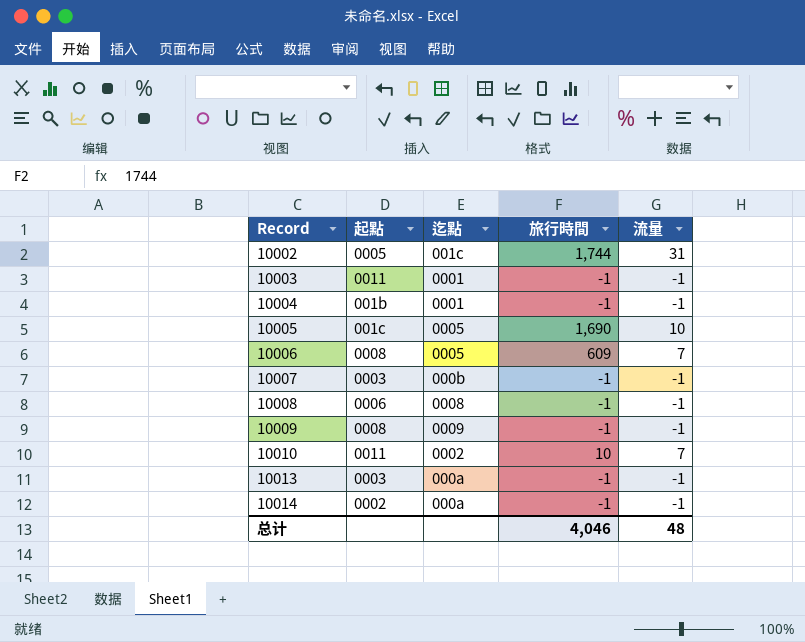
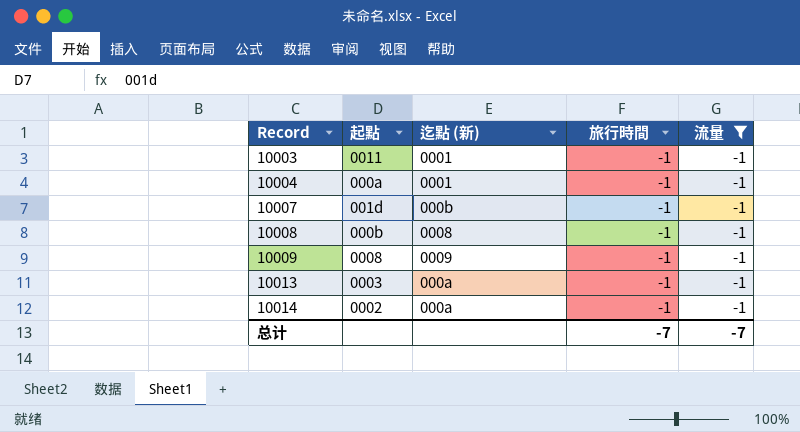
filter: none -> 流量 = -1
column name: 迄點 -> 迄點 (新)
10004 | 起點: 001b -> 000a
10007 | 起點: 0003 -> 001d
10008 | 起點: 0006 -> 000b
总计 | 旅行時間: 4,046 -> -7
总计 | 流量: 48 -> -7

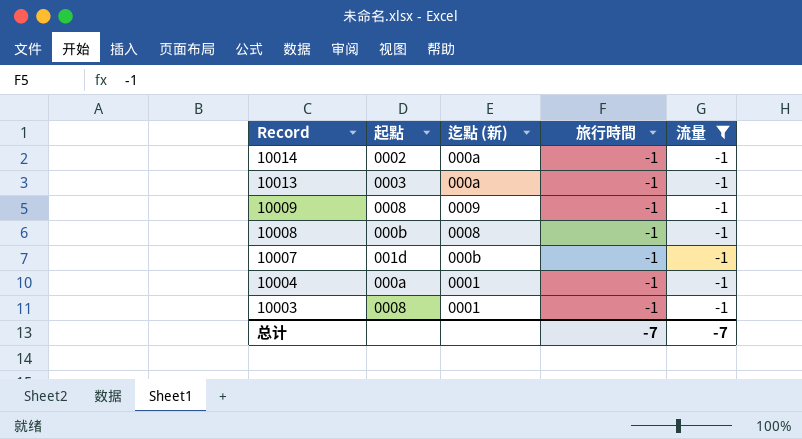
row order: Record ascending -> Record descending
10003 | 起點: 0011 -> 0008

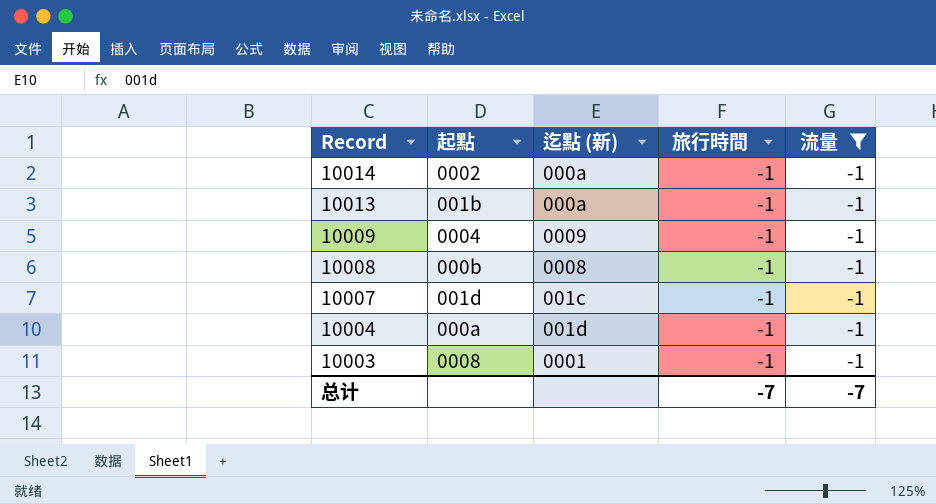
10013 | 起點: 0003 -> 001b
10009 | 起點: 0008 -> 0004
10007 | 迄點 (新): 000b -> 001c
10004 | 迄點 (新): 0001 -> 001d

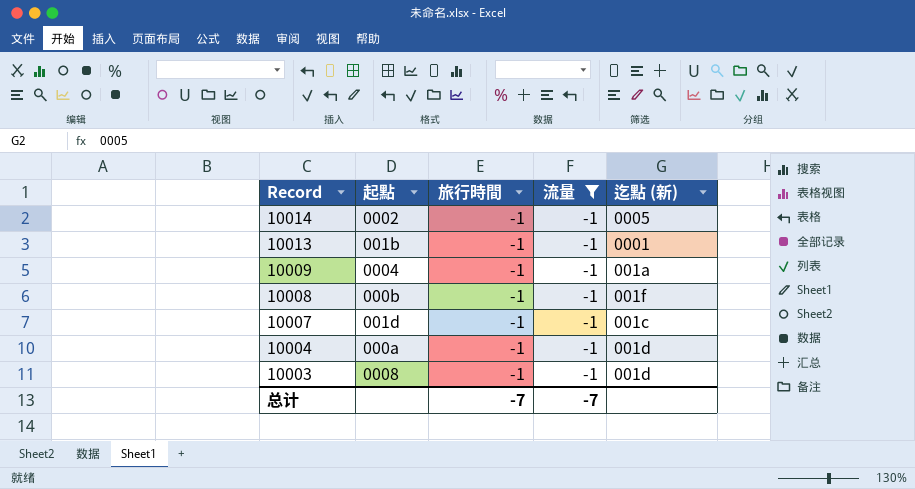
column 迄點 (新) | position: 3 -> 5
10014 | 迄點 (新): 000a -> 0005
10013 | 迄點 (新): 000a -> 0001
10009 | 迄點 (新): 0009 -> 001a
10008 | 迄點 (新): 0008 -> 001f
10003 | 迄點 (新): 0001 -> 001d

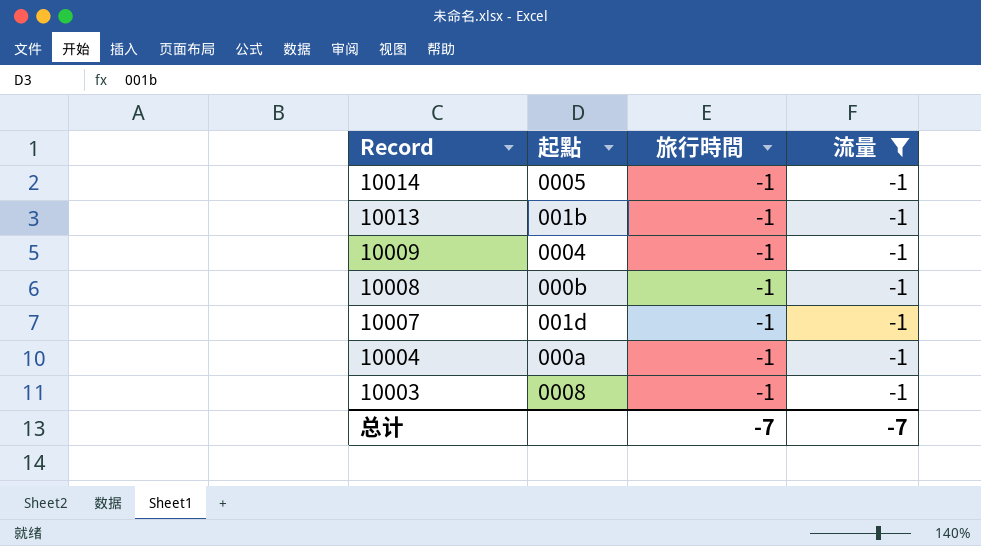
column 迄點 (新) | position: 5 -> none
10014 | 起點: 0002 -> 0005

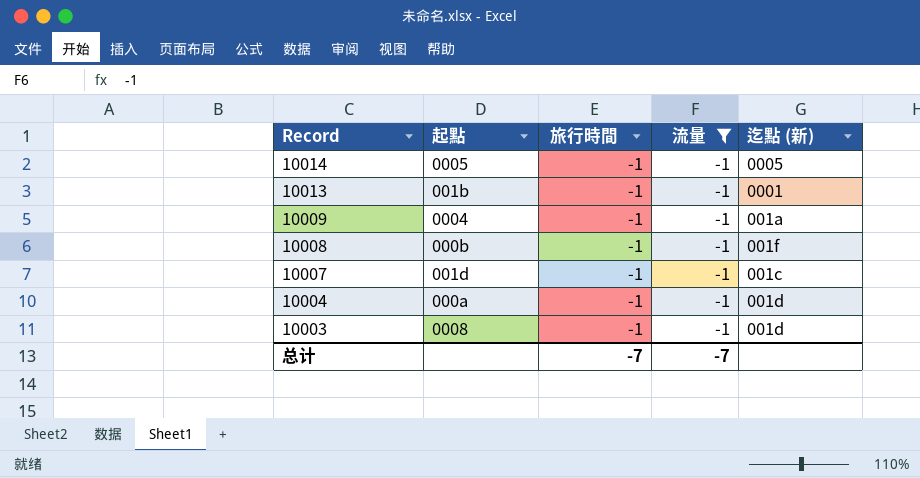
column 迄點 (新) | position: none -> 5

